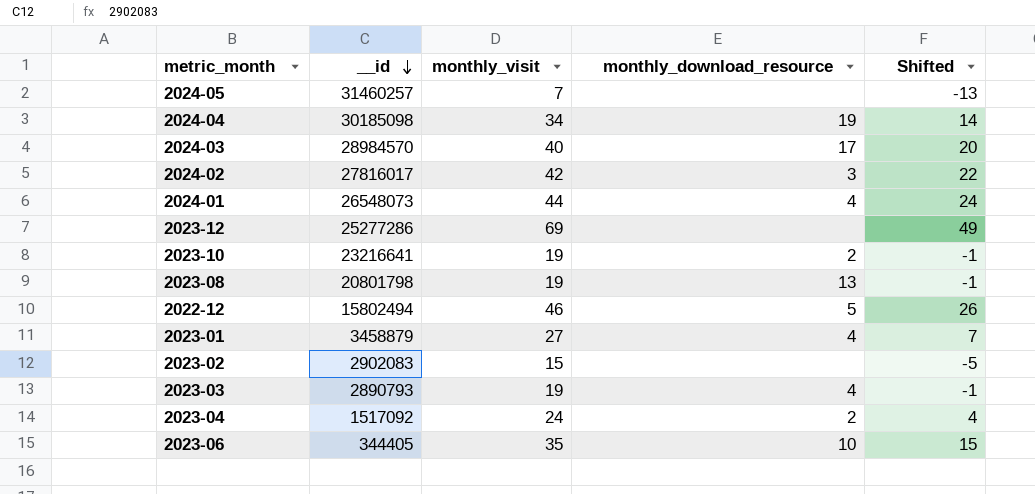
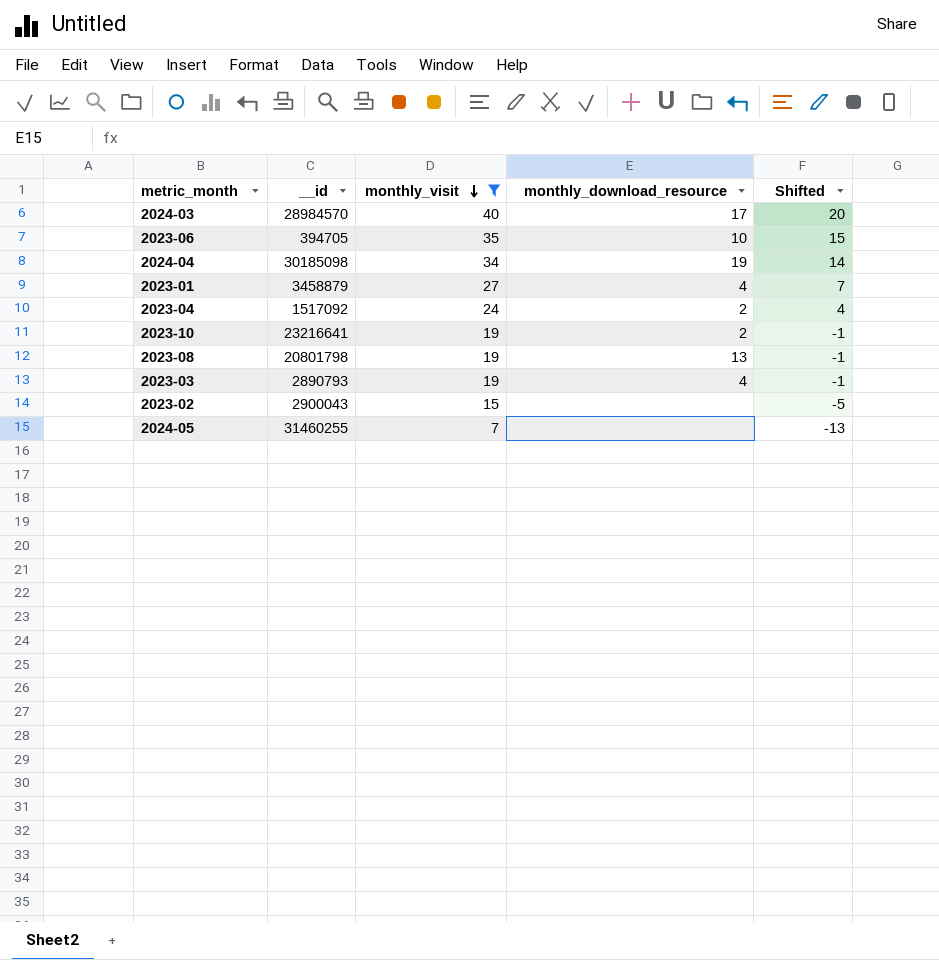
filter: none -> monthly_visit <= 40
row order: __id descending -> monthly_visit descending
2023-06 | __id: 344405 -> 394705
2023-02 | __id: 2902083 -> 2900043
2024-05 | __id: 31460257 -> 31460255

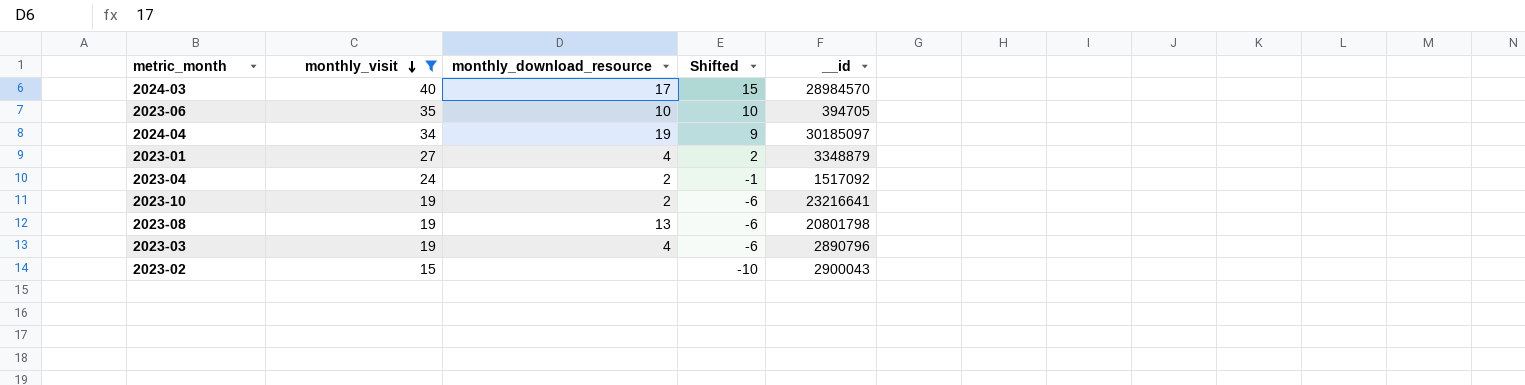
column Shifted | formula: [monthly_visit] - 20 -> [monthly_visit] - 25
column __id | position: 2 -> 5
row 2024-05: 31460255 | 7 | none | -13 -> none
2024-04 | __id: 30185098 -> 30185097
2023-01 | __id: 3458879 -> 3348879
2023-03 | __id: 2890793 -> 2890796

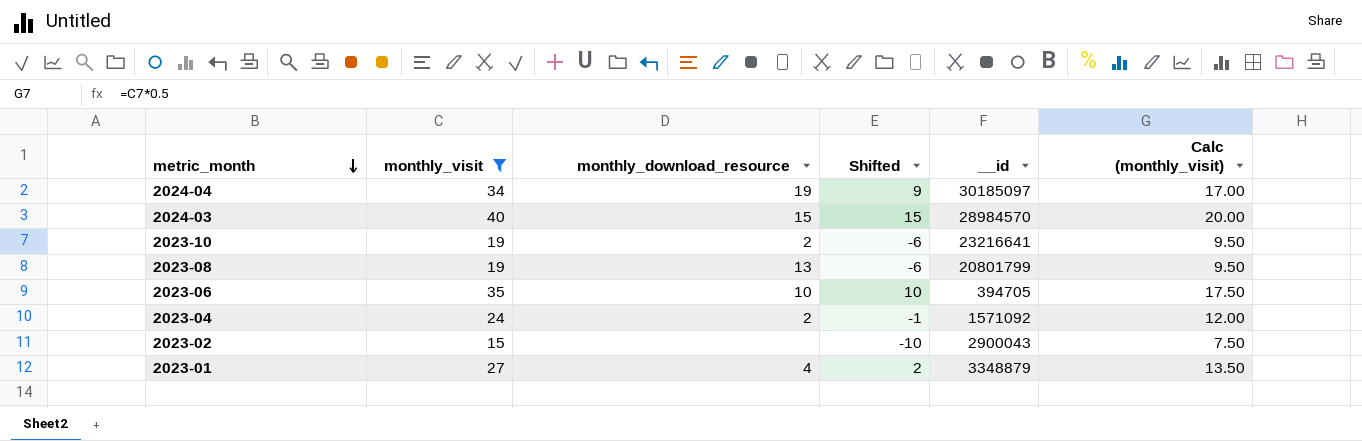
row order: monthly_visit descending -> metric_month descending
column Calc (monthly_visit) | formula: none -> [monthly_visit] * 0.5
row 2023-03: 19 | 4 | -6 | 2890796 -> none
2024-03 | monthly_download_resource: 17 -> 15
2023-08 | __id: 20801798 -> 20801799
2023-04 | __id: 1517092 -> 1571092

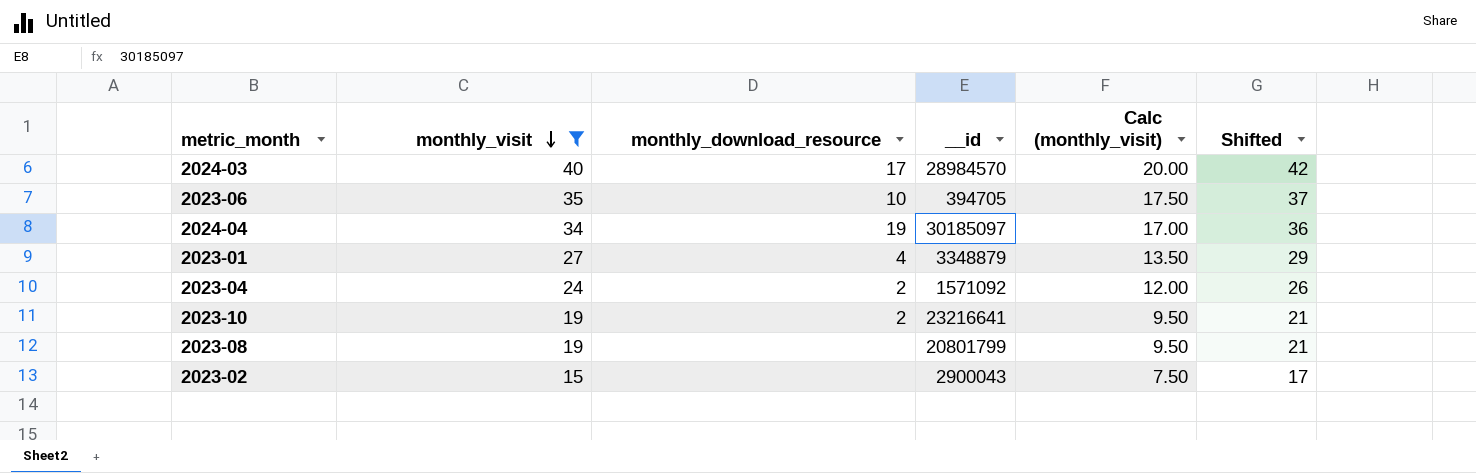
row order: metric_month descending -> monthly_visit descending
column Shifted | formula: [monthly_visit] - 25 -> [monthly_visit] + 2
column Shifted | position: 4 -> 6
2024-03 | monthly_download_resource: 15 -> 17
2023-08 | monthly_download_resource: 13 -> none

